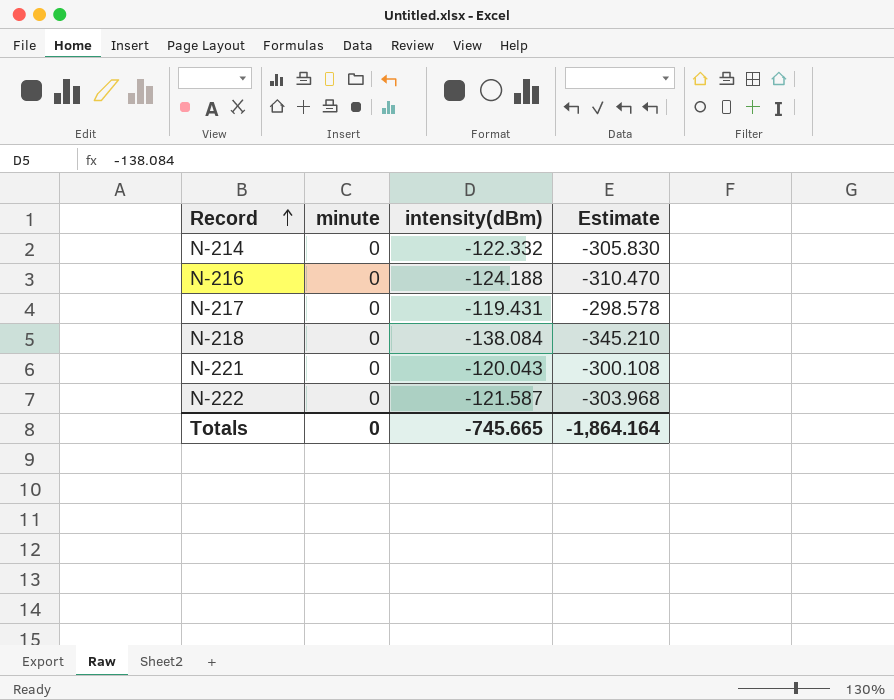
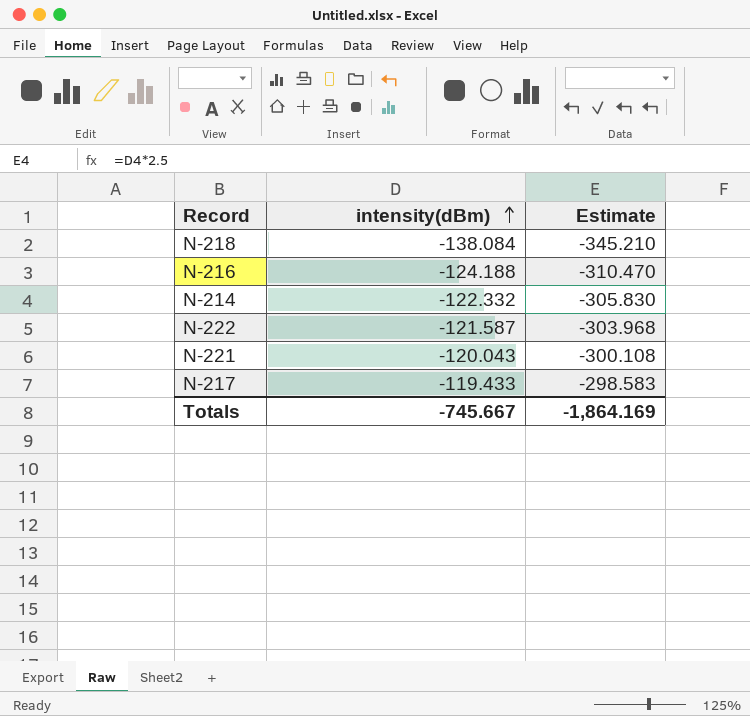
row order: Record ascending -> intensity(dBm) ascending
column minute | position: 2 -> none
N-217 | intensity(dBm): -119.431 -> -119.433
N-217 | Estimate: -298.578 -> -298.583
Totals | intensity(dBm): -745.665 -> -745.667
Totals | Estimate: -1,864.164 -> -1,864.169

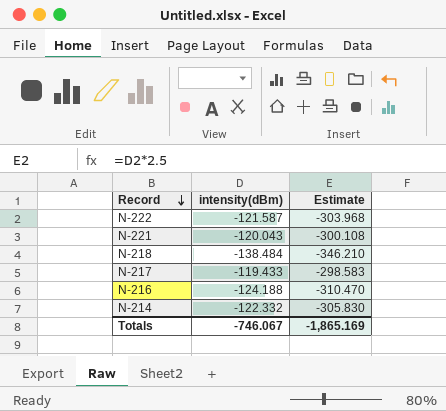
row order: intensity(dBm) ascending -> Record descending
N-218 | intensity(dBm): -138.084 -> -138.484
N-218 | Estimate: -345.210 -> -346.210
Totals | intensity(dBm): -745.667 -> -746.067
Totals | Estimate: -1,864.169 -> -1,865.169

